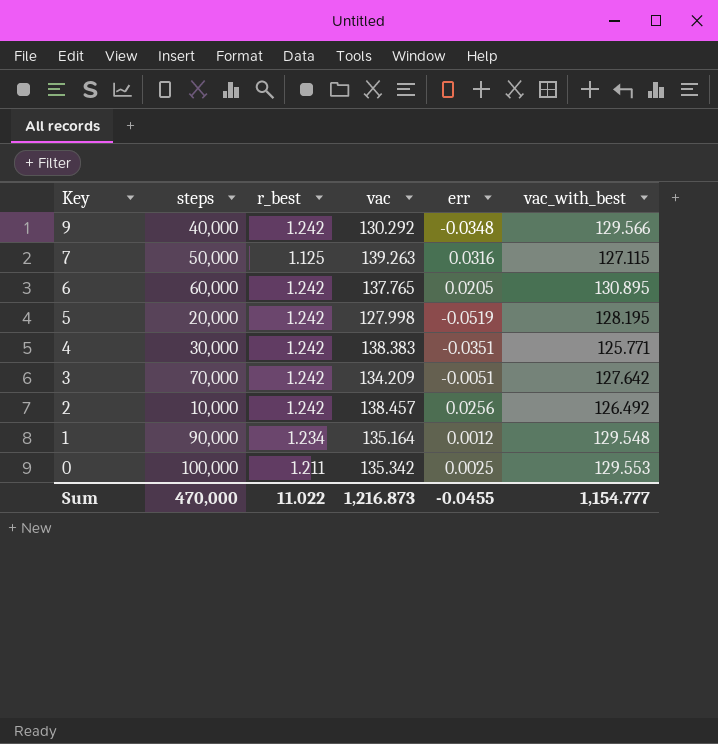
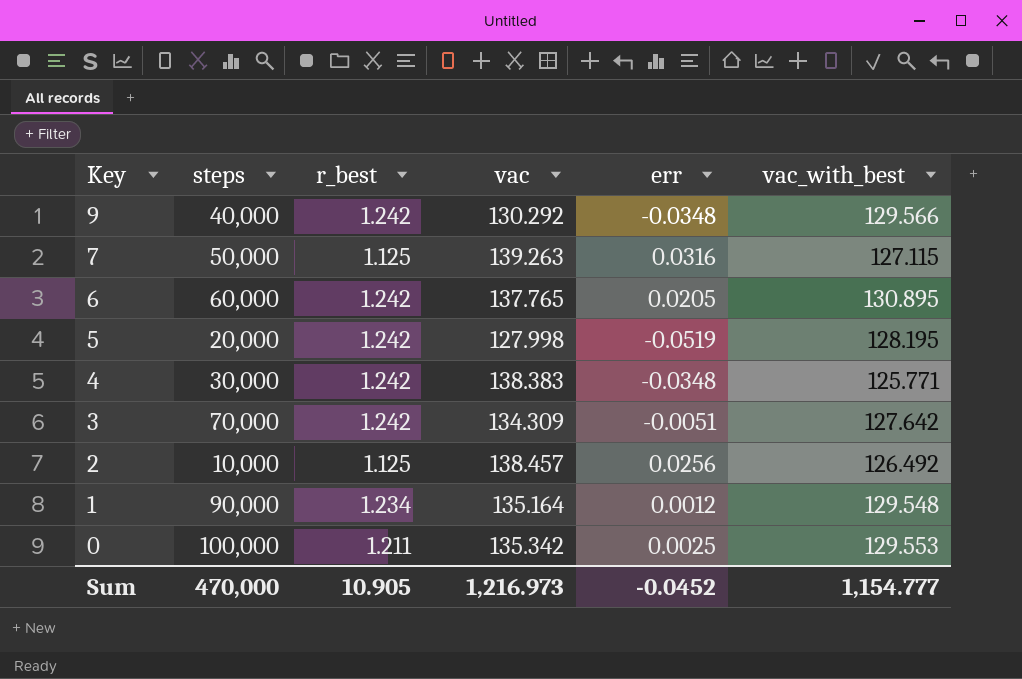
4 | err: -0.0351 -> -0.0348
3 | vac: 134.209 -> 134.309
2 | r_best: 1.242 -> 1.125
Sum | r_best: 11.022 -> 10.905
Sum | vac: 1,216.873 -> 1,216.973
Sum | err: -0.0455 -> -0.0452

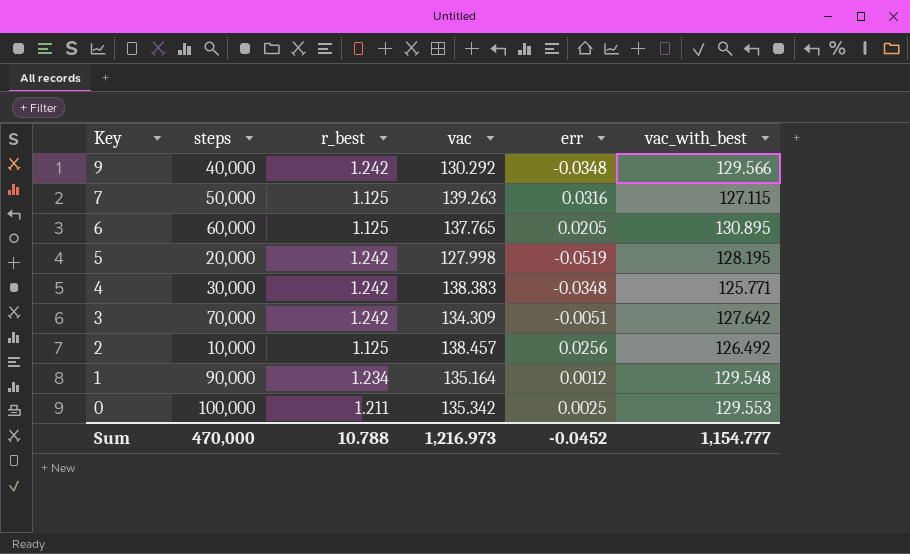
6 | r_best: 1.242 -> 1.125
Sum | r_best: 10.905 -> 10.788

